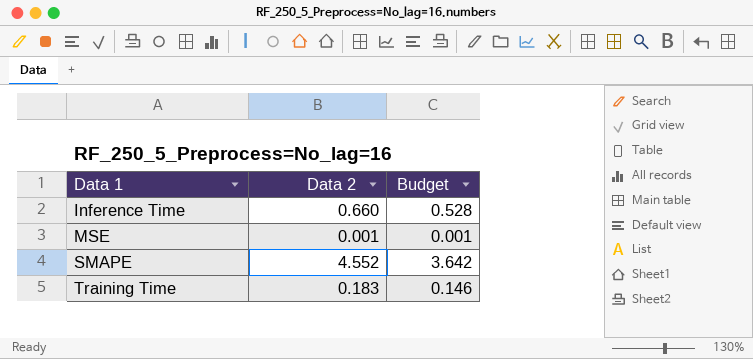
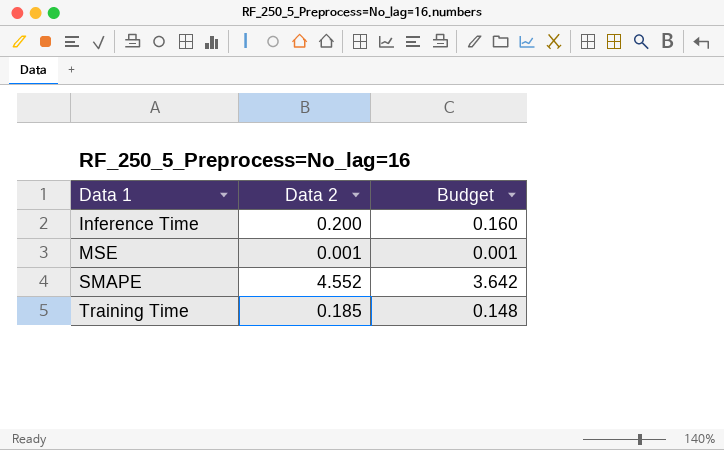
Inference Time | Data 2: 0.660 -> 0.200
Inference Time | Budget: 0.528 -> 0.160
Training Time | Data 2: 0.183 -> 0.185
Training Time | Budget: 0.146 -> 0.148

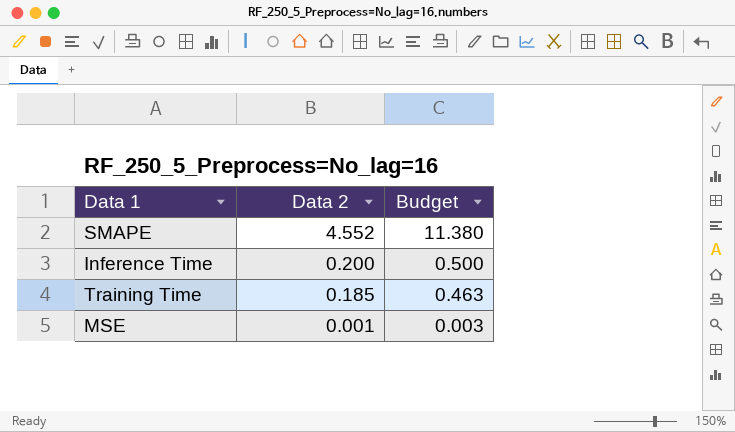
row order: Data 1 ascending -> Data 2 descending
column Budget | formula: [Data 2] * 0.8 -> [Data 2] * 2.5

